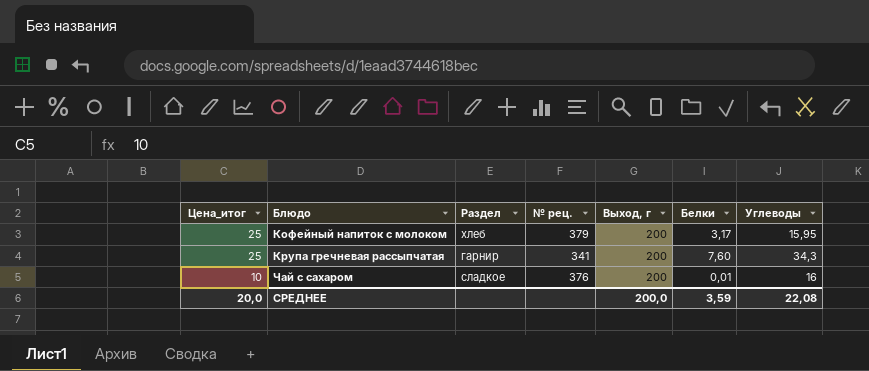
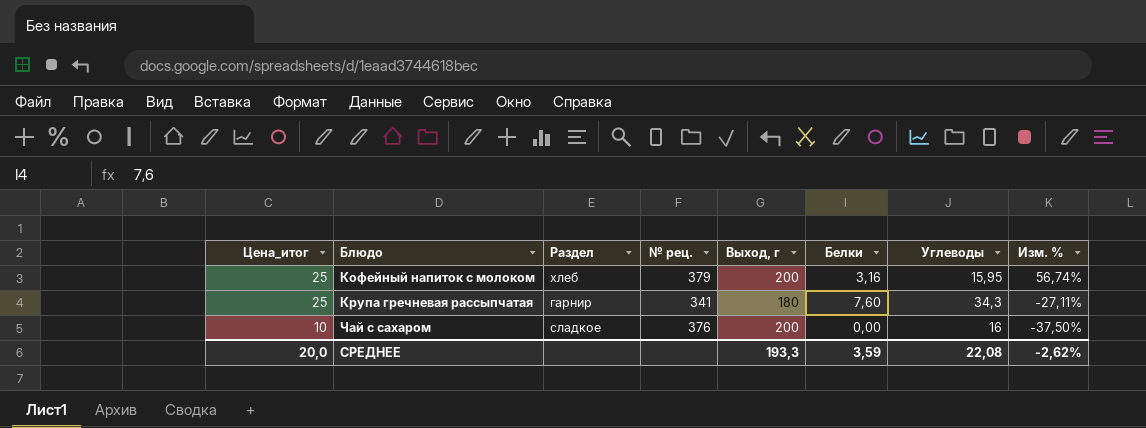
column Изм. % | formula: none -> ([Цена_итог] - [Углеводы]) / [Углеводы]
Кофейный напиток с молоком | Белки: 3,17 -> 3,16
Крупа гречневая рассыпчатая | Выход, г: 200 -> 180
Чай с сахаром | Белки: 0,01 -> 0,00
СРЕДНЕЕ | Выход, г: 200,0 -> 193,3

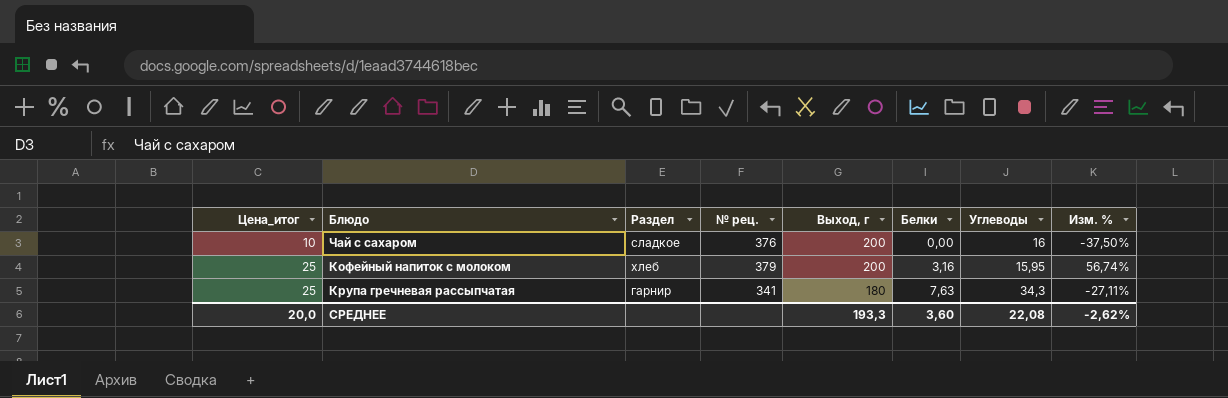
row order: Цена_итог descending -> Цена_итог ascending
Крупа гречневая рассыпчатая | Белки: 7,60 -> 7,63
СРЕДНЕЕ | Белки: 3,59 -> 3,60

